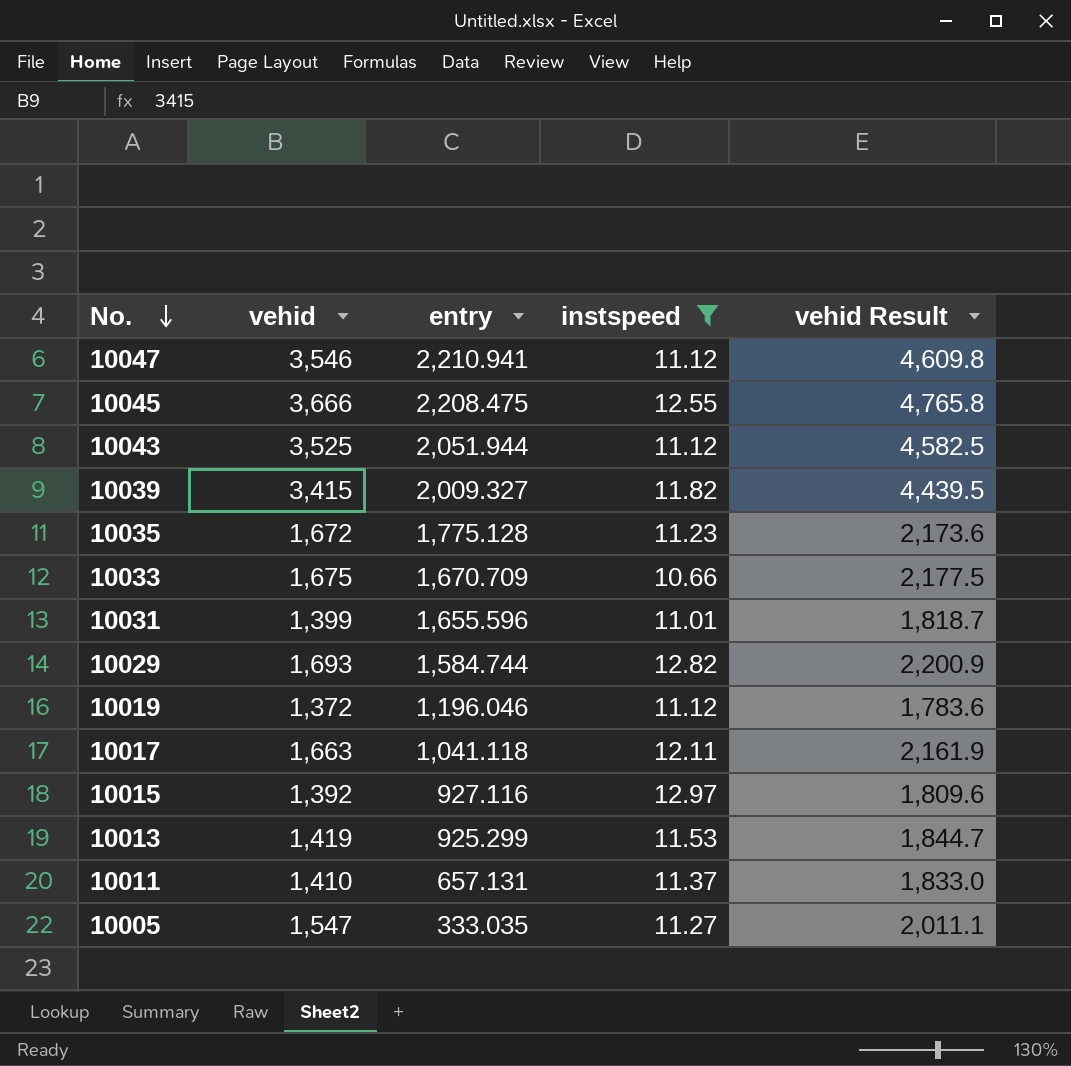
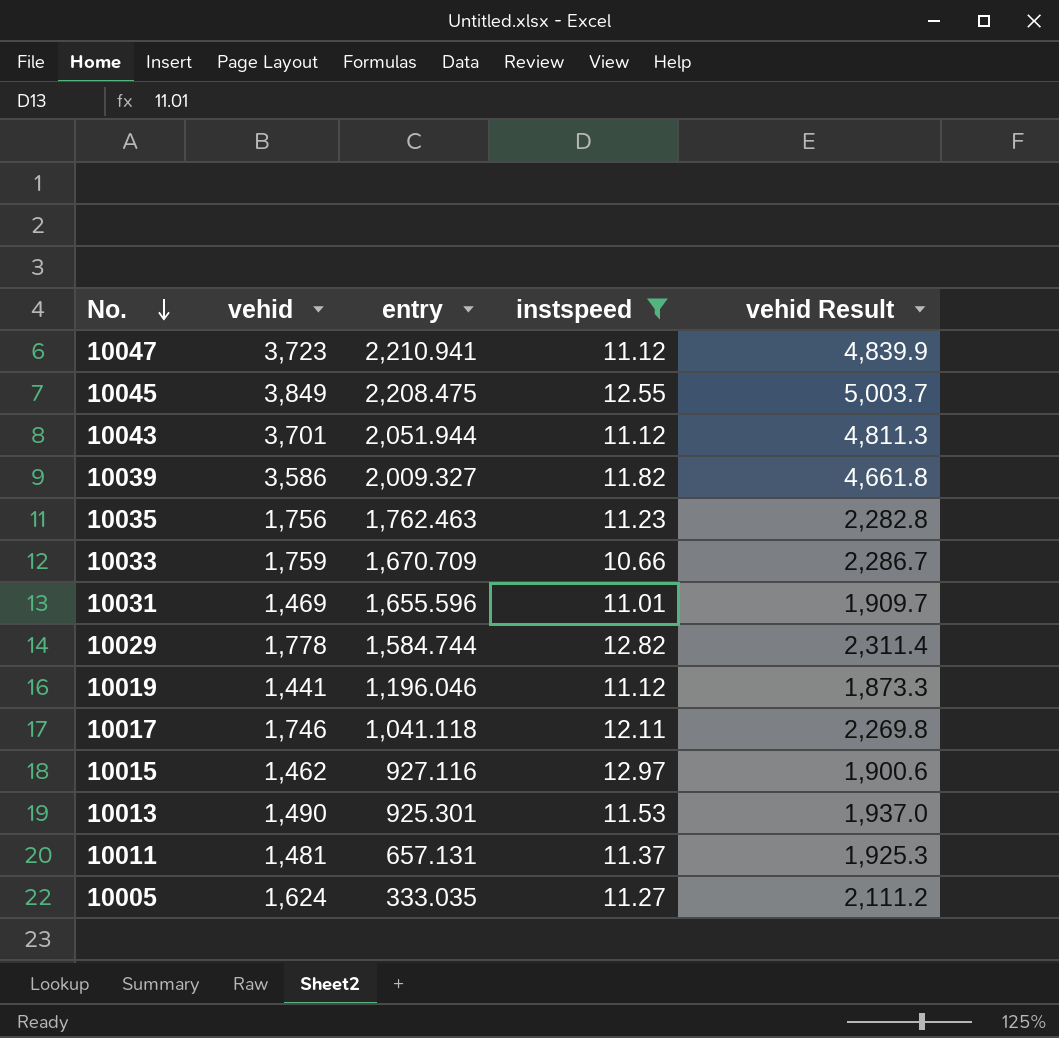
10047 | vehid: 3,546 -> 3,723
10047 | vehid Result: 4,609.8 -> 4,839.9
10045 | vehid: 3,666 -> 3,849
10045 | vehid Result: 4,765.8 -> 5,003.7
10043 | vehid: 3,525 -> 3,701
10043 | vehid Result: 4,582.5 -> 4,811.3
10039 | vehid: 3,415 -> 3,586
10039 | vehid Result: 4,439.5 -> 4,661.8
10035 | vehid: 1,672 -> 1,756
10035 | entry: 1,775.128 -> 1,762.463
10035 | vehid Result: 2,173.6 -> 2,282.8
10033 | vehid: 1,675 -> 1,759
10033 | vehid Result: 2,177.5 -> 2,286.7
10031 | vehid: 1,399 -> 1,469
10031 | vehid Result: 1,818.7 -> 1,909.7
10029 | vehid: 1,693 -> 1,778
10029 | vehid Result: 2,200.9 -> 2,311.4
10019 | vehid: 1,372 -> 1,441
10019 | vehid Result: 1,783.6 -> 1,873.3
10017 | vehid: 1,663 -> 1,746
10017 | vehid Result: 2,161.9 -> 2,269.8
10015 | vehid: 1,392 -> 1,462
10015 | vehid Result: 1,809.6 -> 1,900.6
10013 | vehid: 1,419 -> 1,490
10013 | entry: 925.299 -> 925.301
10013 | vehid Result: 1,844.7 -> 1,937.0
10011 | vehid: 1,410 -> 1,481
10011 | vehid Result: 1,833.0 -> 1,925.3
10005 | vehid: 1,547 -> 1,624
10005 | vehid Result: 2,011.1 -> 2,111.2

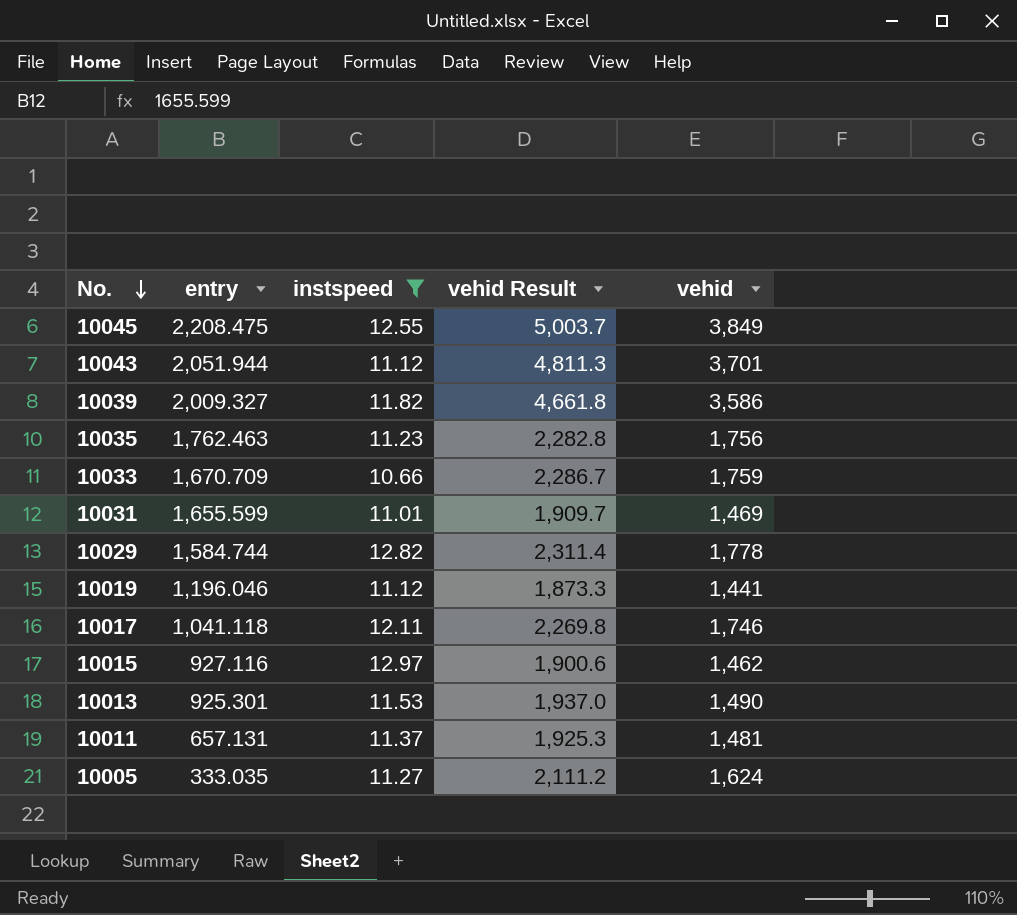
column vehid | position: 2 -> 5
row 10047: 3,723 | 2,210.941 | 11.12 | 4,839.9 -> none
10031 | entry: 1,655.596 -> 1,655.599

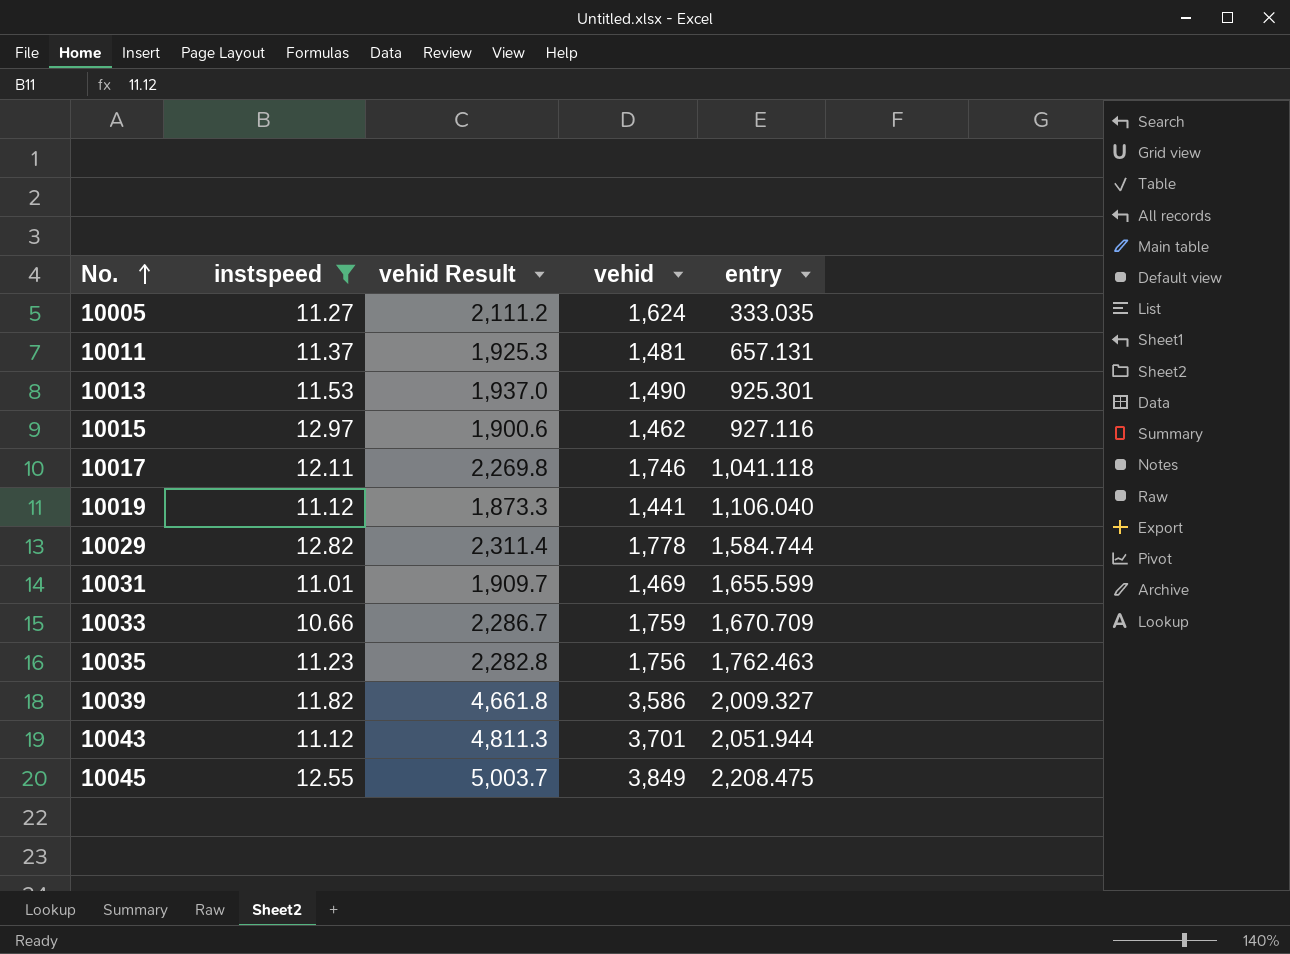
row order: No. descending -> No. ascending
column entry | position: 2 -> 5
10019 | entry: 1,196.046 -> 1,106.040

